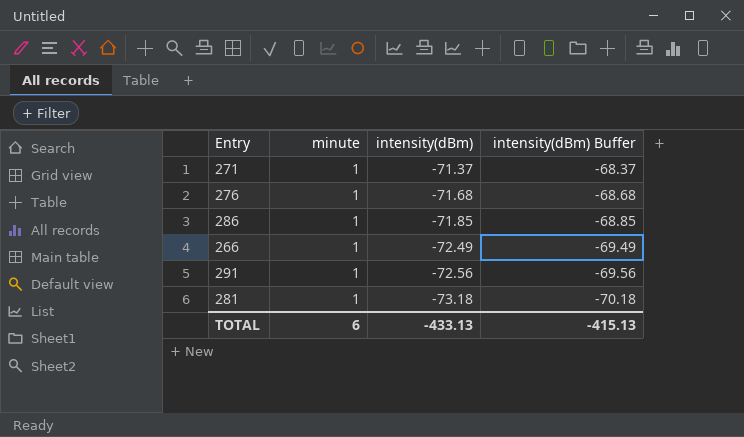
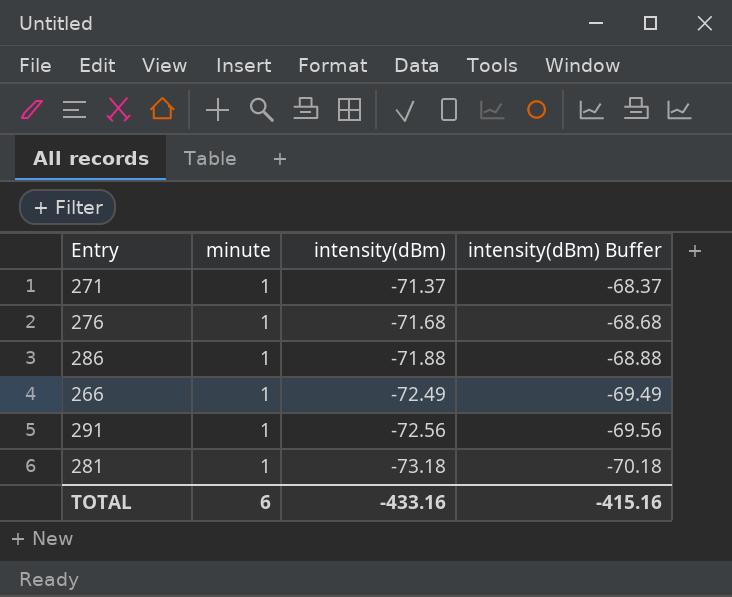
286 | intensity(dBm): -71.85 -> -71.88
286 | intensity(dBm) Buffer: -68.85 -> -68.88
TOTAL | intensity(dBm): -433.13 -> -433.16
TOTAL | intensity(dBm) Buffer: -415.13 -> -415.16

